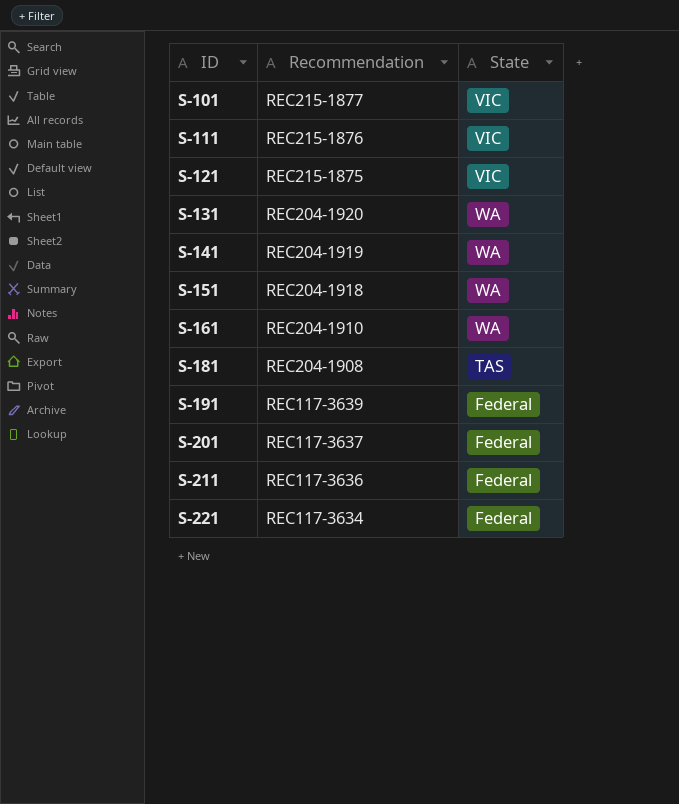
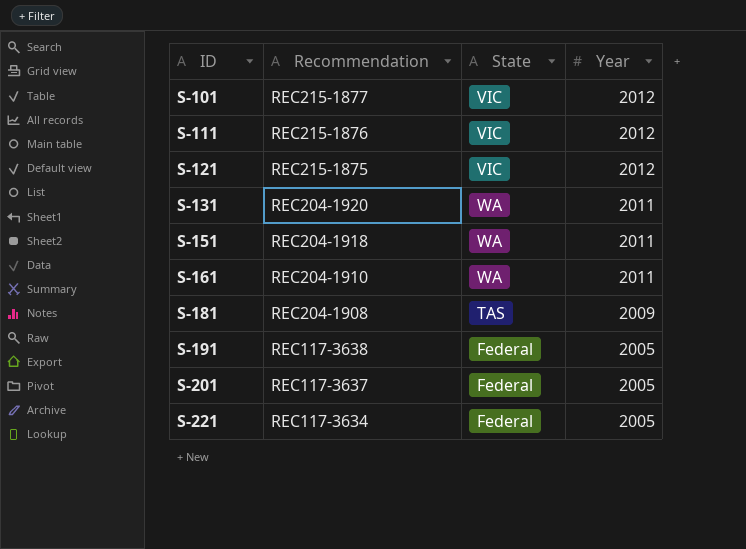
column Year | position: none -> 4
row S-141: REC204-1919 | WA -> none
row S-211: REC117-3636 | Federal -> none
S-191 | Recommendation: REC117-3639 -> REC117-3638

